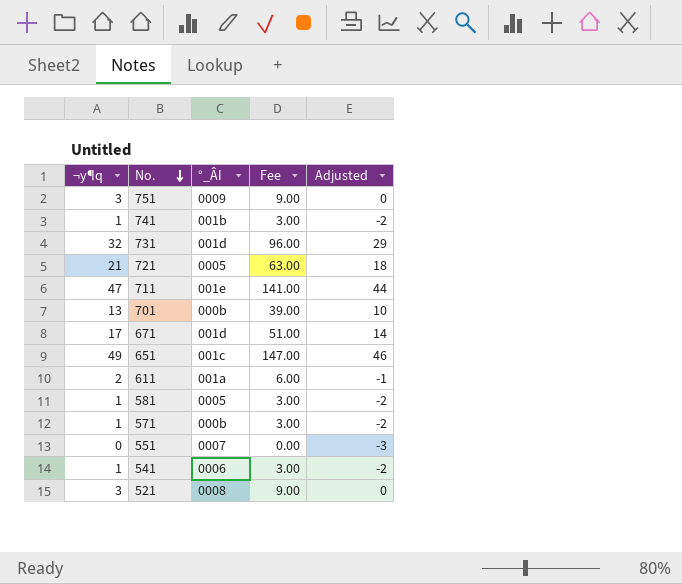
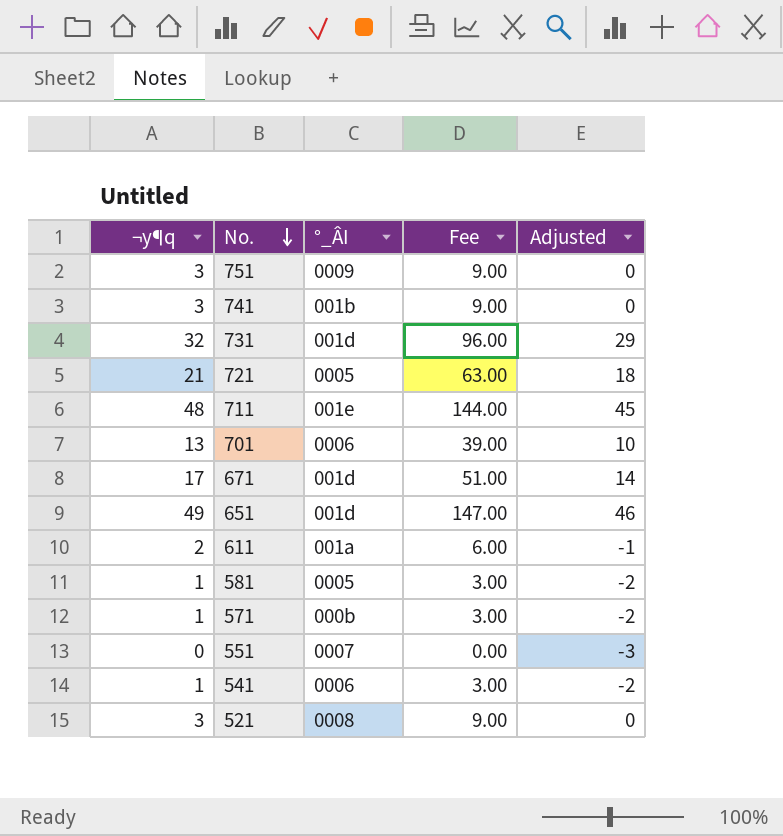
741 | ¬y¶q: 1 -> 3
741 | Fee: 3.00 -> 9.00
741 | Adjusted: -2 -> 0
711 | ¬y¶q: 47 -> 48
711 | Fee: 141.00 -> 144.00
711 | Adjusted: 44 -> 45
701 | °_ÂI: 000b -> 0006
651 | °_ÂI: 001c -> 001d

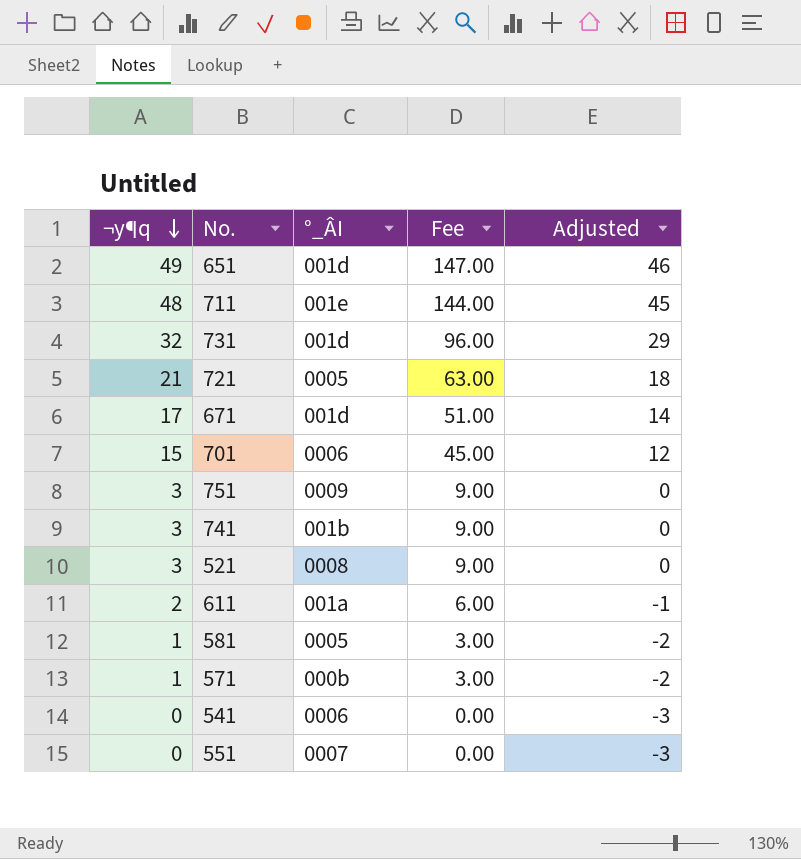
row order: No. descending -> ¬y¶q descending
701 | ¬y¶q: 13 -> 15
701 | Fee: 39.00 -> 45.00
701 | Adjusted: 10 -> 12
541 | ¬y¶q: 1 -> 0
541 | Fee: 3.00 -> 0.00
541 | Adjusted: -2 -> -3

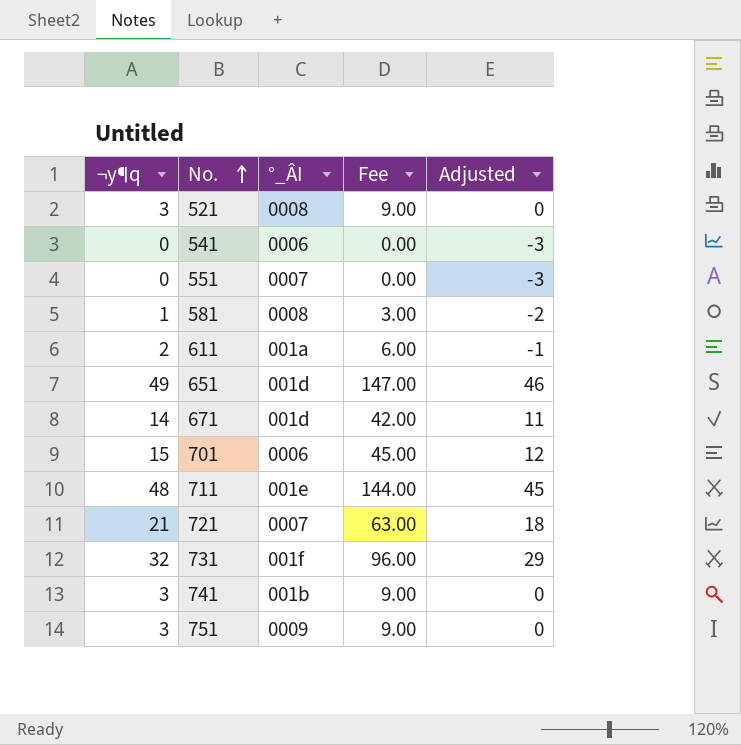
row order: ¬y¶q descending -> No. ascending
row 571: 1 | 000b | 3.00 | -2 -> none
581 | °_ÂI: 0005 -> 0008
671 | ¬y¶q: 17 -> 14
671 | Fee: 51.00 -> 42.00
671 | Adjusted: 14 -> 11
721 | °_ÂI: 0005 -> 0007
731 | °_ÂI: 001d -> 001f

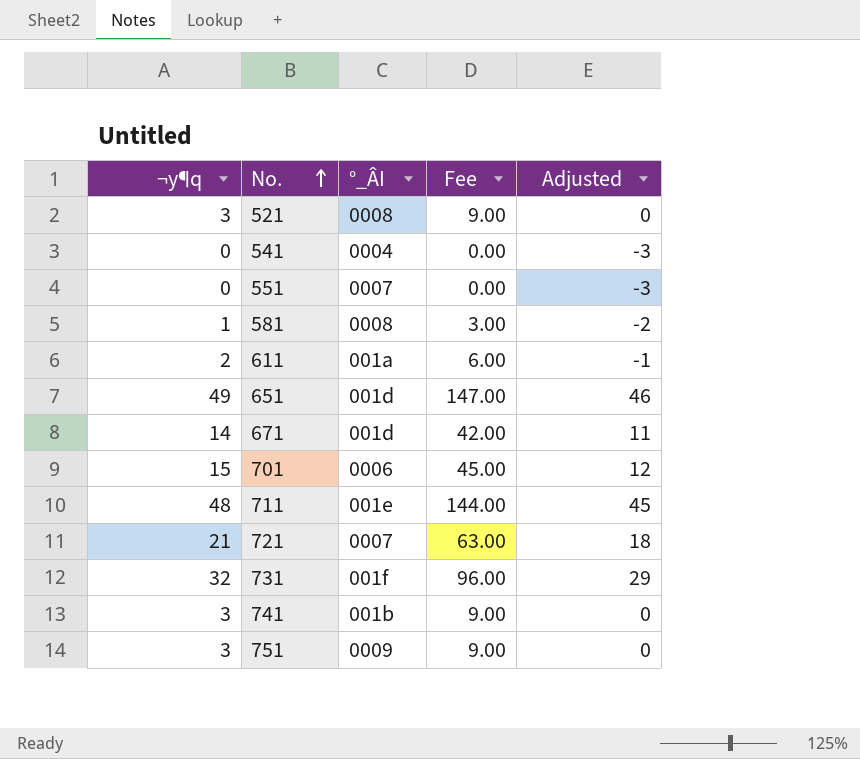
541 | °_ÂI: 0006 -> 0004

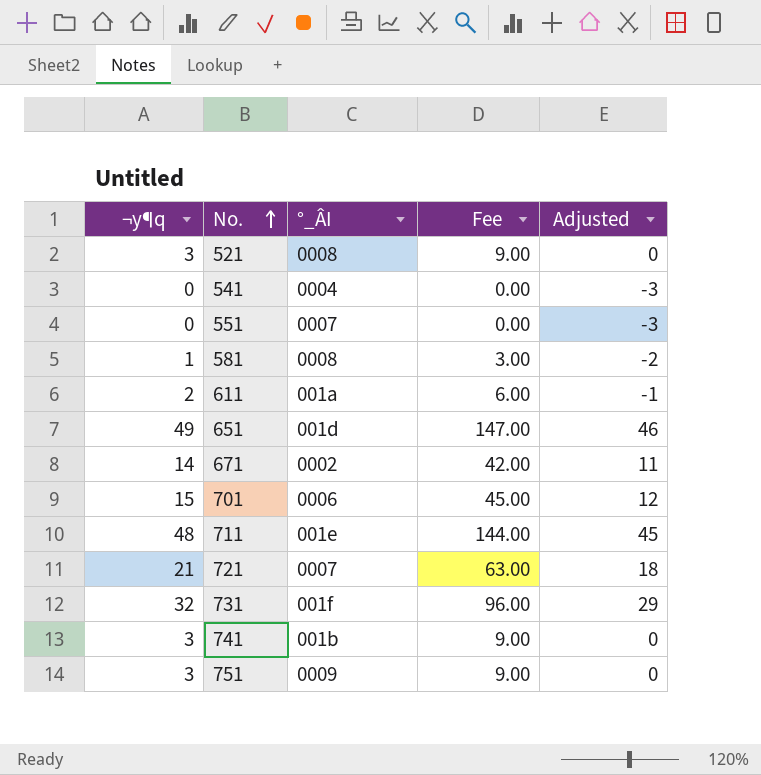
671 | °_ÂI: 001d -> 0002

